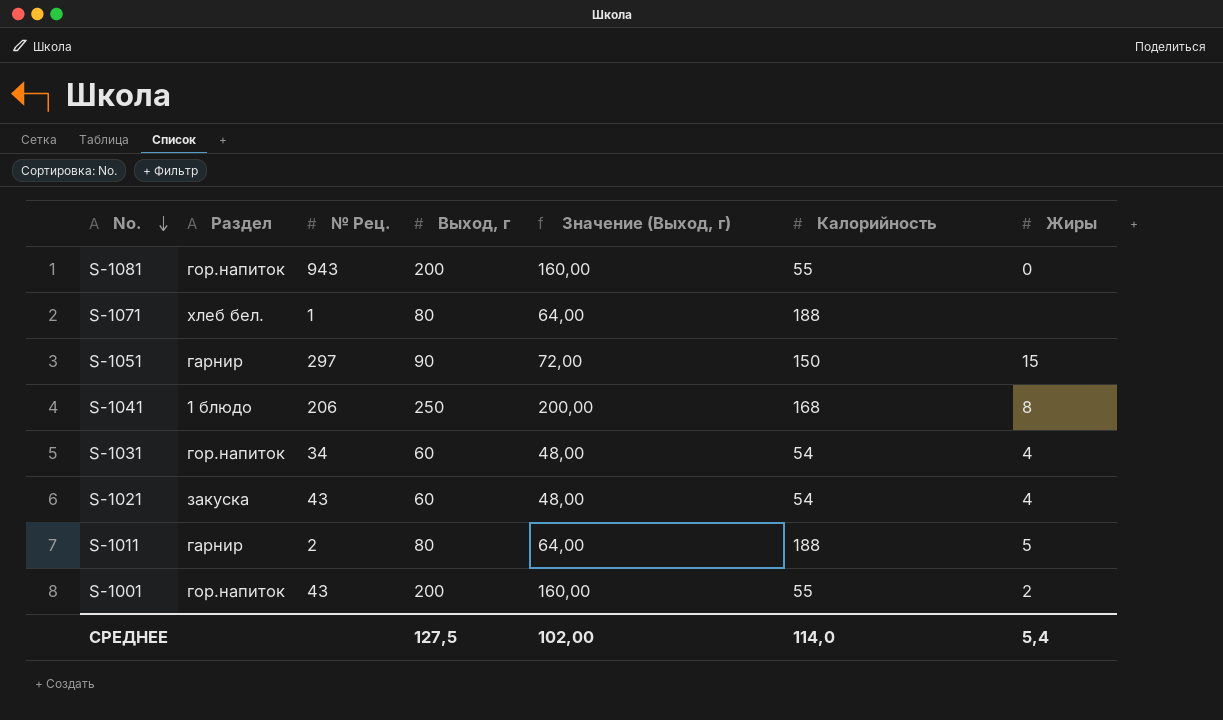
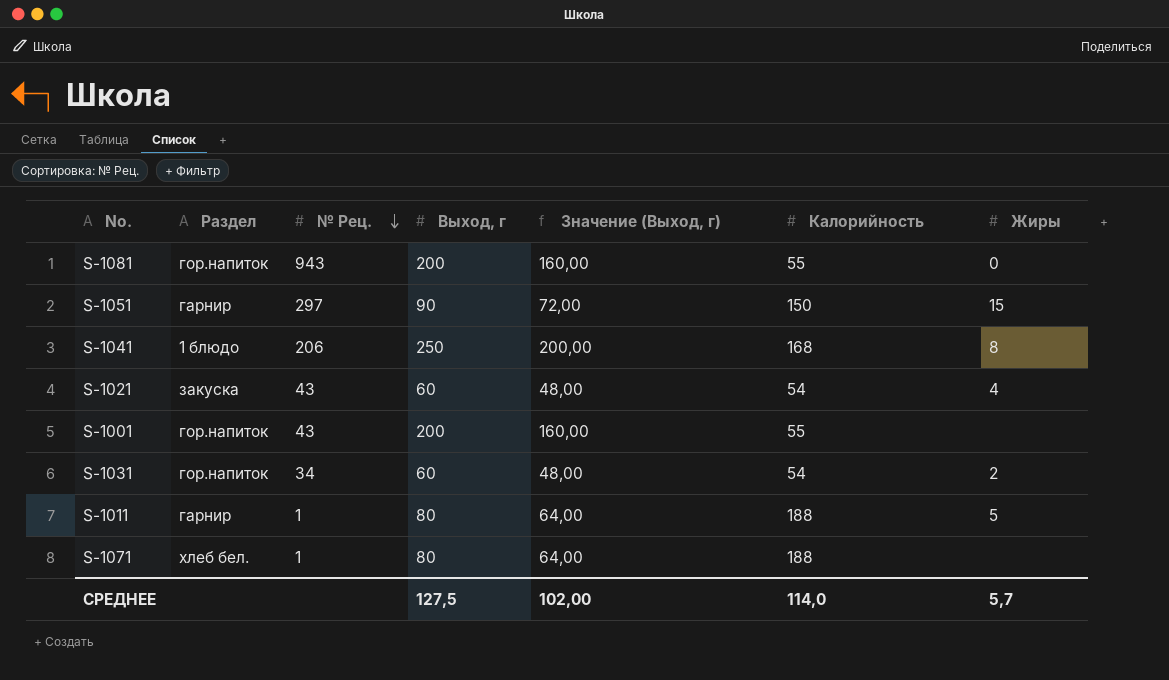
row order: No. descending -> № Рец. descending
S-1001 | Жиры: 2 -> none
S-1031 | Жиры: 4 -> 2
S-1011 | № Рец.: 2 -> 1
СРЕДНЕЕ | Жиры: 5,4 -> 5,7

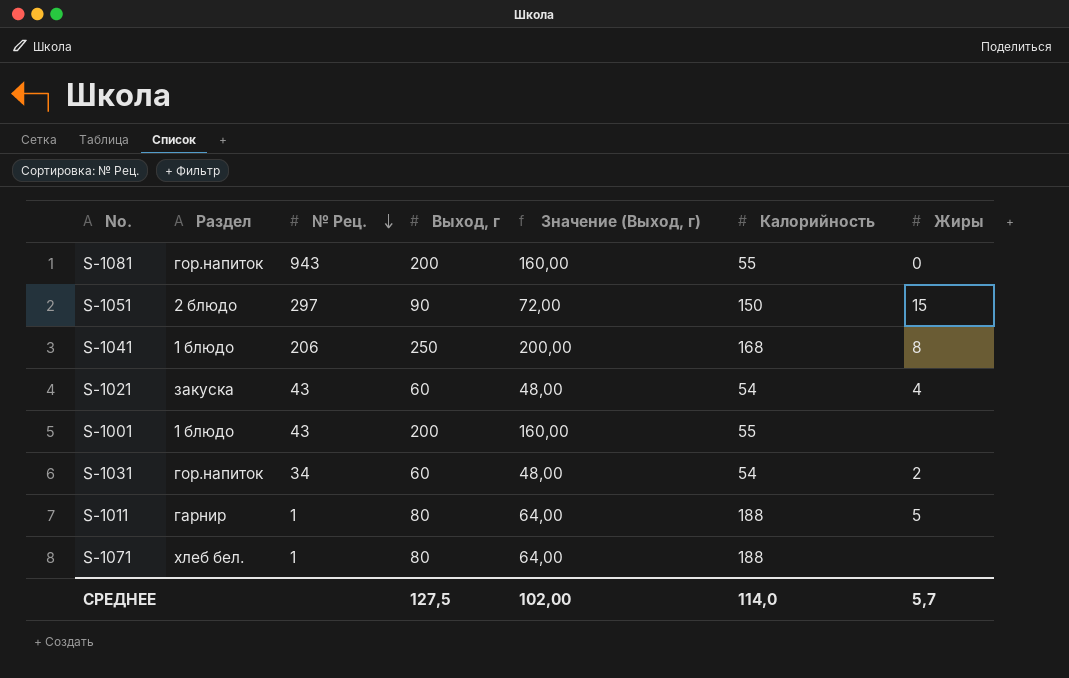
S-1051 | Раздел: гарнир -> 2 блюдо
S-1001 | Раздел: гор.напиток -> 1 блюдо

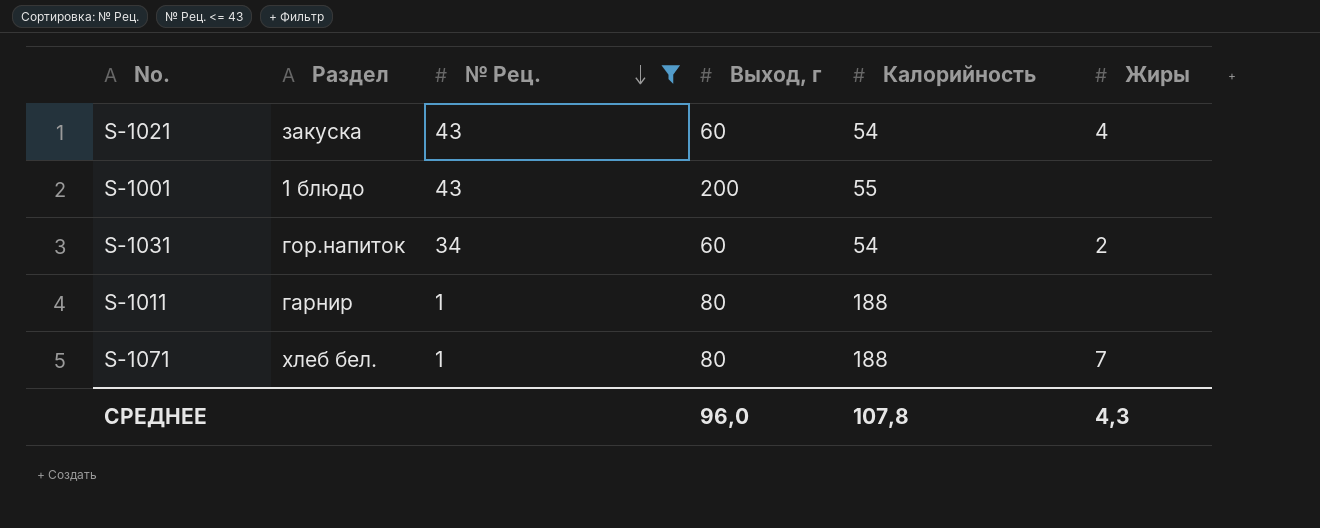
filter: none -> № Рец. <= 43
column Значение (Выход, г) | formula: [Выход, г] * 0,8 -> none
S-1011 | Жиры: 5 -> none
S-1071 | Жиры: none -> 7
СРЕДНЕЕ | Выход, г: 127,5 -> 96,0
СРЕДНЕЕ | Калорийность: 114,0 -> 107,8
СРЕДНЕЕ | Жиры: 5,7 -> 4,3

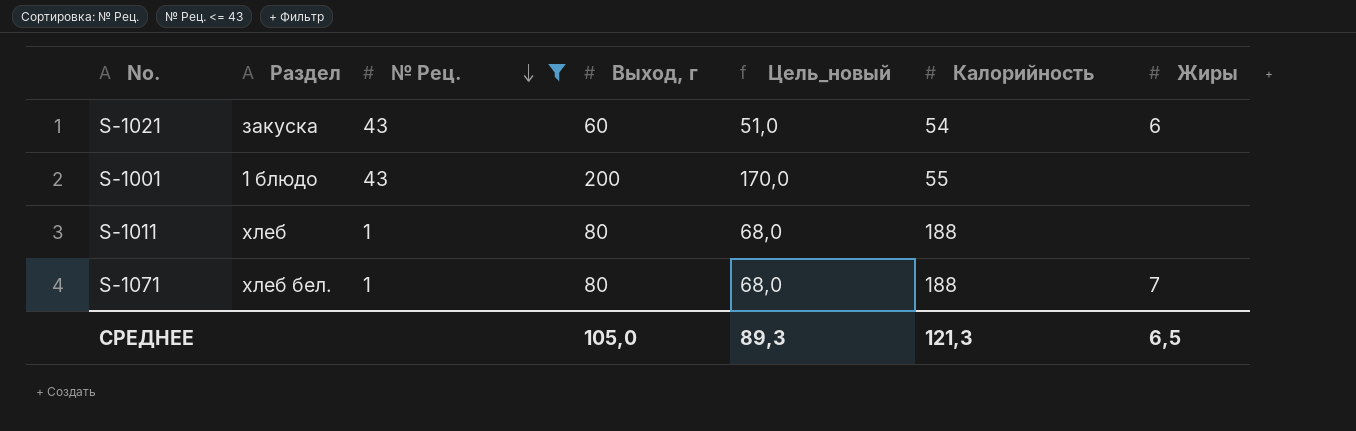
column Цель_новый | formula: none -> [Выход, г] * 0,85
row S-1031: гор.напиток | 34 | 60 | 54 | 2 -> none
S-1021 | Жиры: 4 -> 6
S-1011 | Раздел: гарнир -> хлеб
СРЕДНЕЕ | Выход, г: 96,0 -> 105,0
СРЕДНЕЕ | Калорийность: 107,8 -> 121,3
СРЕДНЕЕ | Жиры: 4,3 -> 6,5

